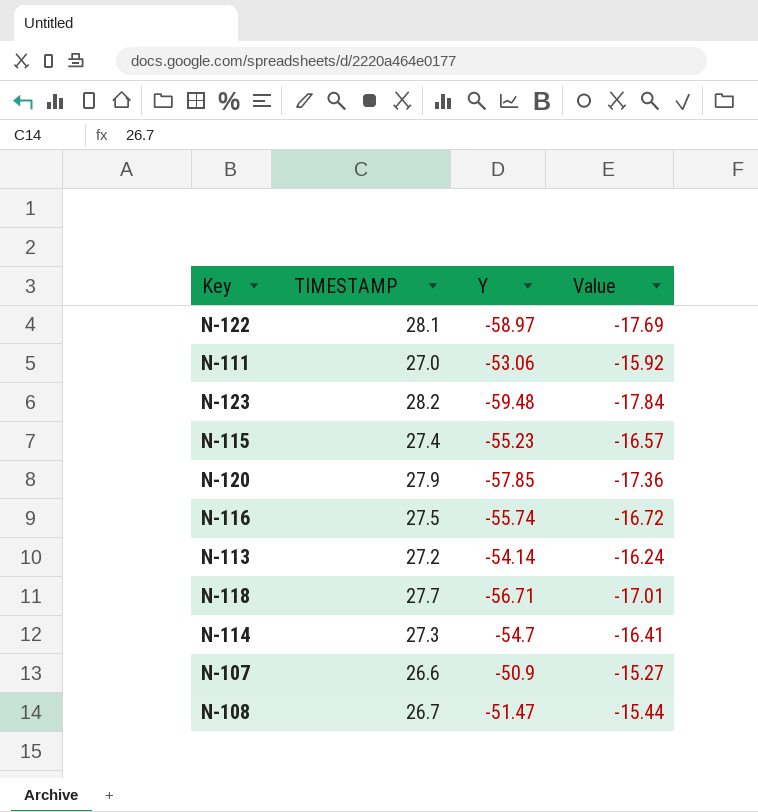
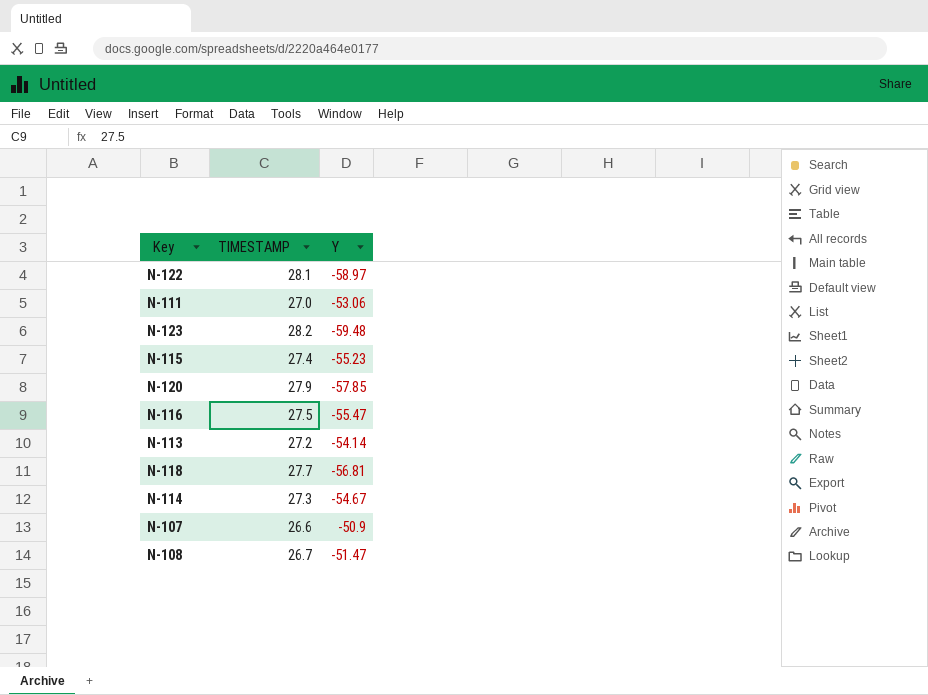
column Value | formula: [Y] * 0.3 -> none
N-116 | Y: -55.74 -> -55.47
N-118 | Y: -56.71 -> -56.81
N-114 | Y: -54.7 -> -54.67

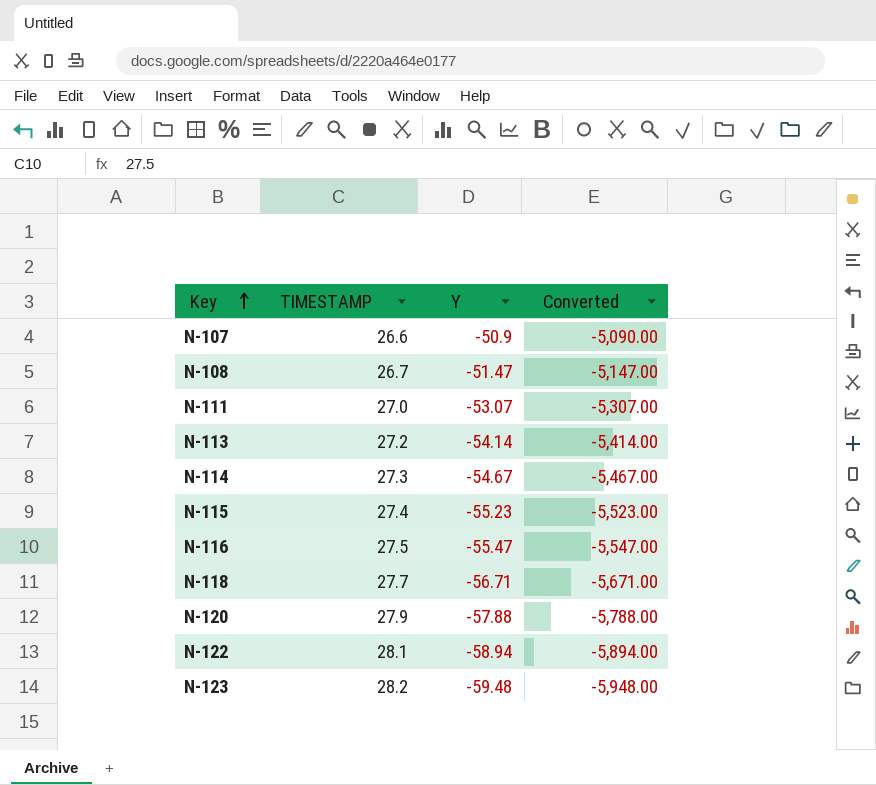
row order: none -> Key ascending
column Converted | formula: none -> [Y] * 100
N-111 | Y: -53.06 -> -53.07
N-118 | Y: -56.81 -> -56.71
N-120 | Y: -57.85 -> -57.88
N-122 | Y: -58.97 -> -58.94

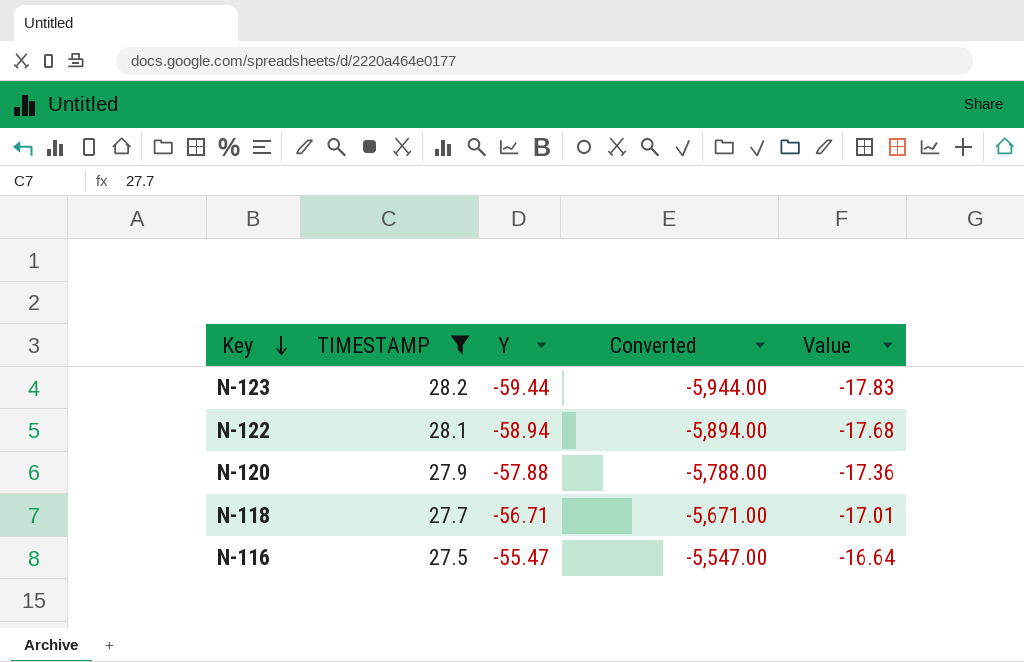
filter: none -> TIMESTAMP >= 27.5
row order: Key ascending -> Key descending
column Value | formula: none -> [Y] * 0.3
N-123 | Y: -59.48 -> -59.44
N-123 | Converted: -5,948.00 -> -5,944.00

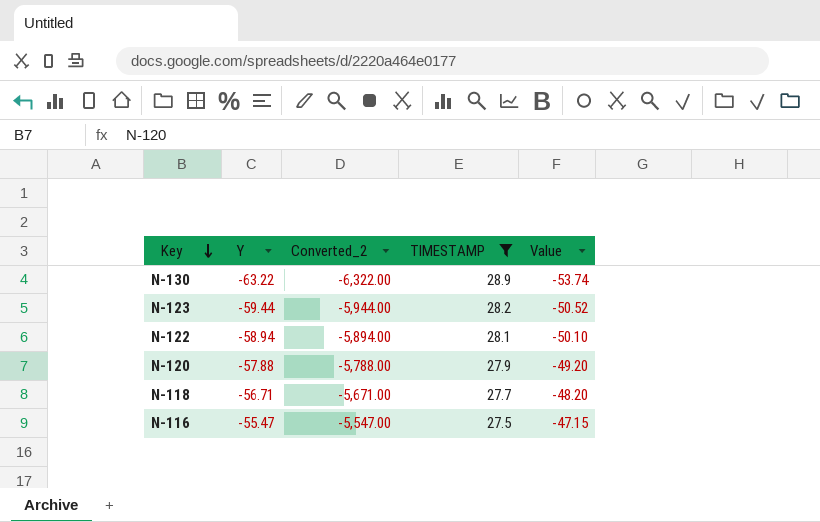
column name: Converted -> Converted_2
column TIMESTAMP | position: 2 -> 4
column Value | formula: [Y] * 0.3 -> [Y] * 0.85
row N-130: none -> -63.22 | -6,322.00 | 28.9 | -53.74

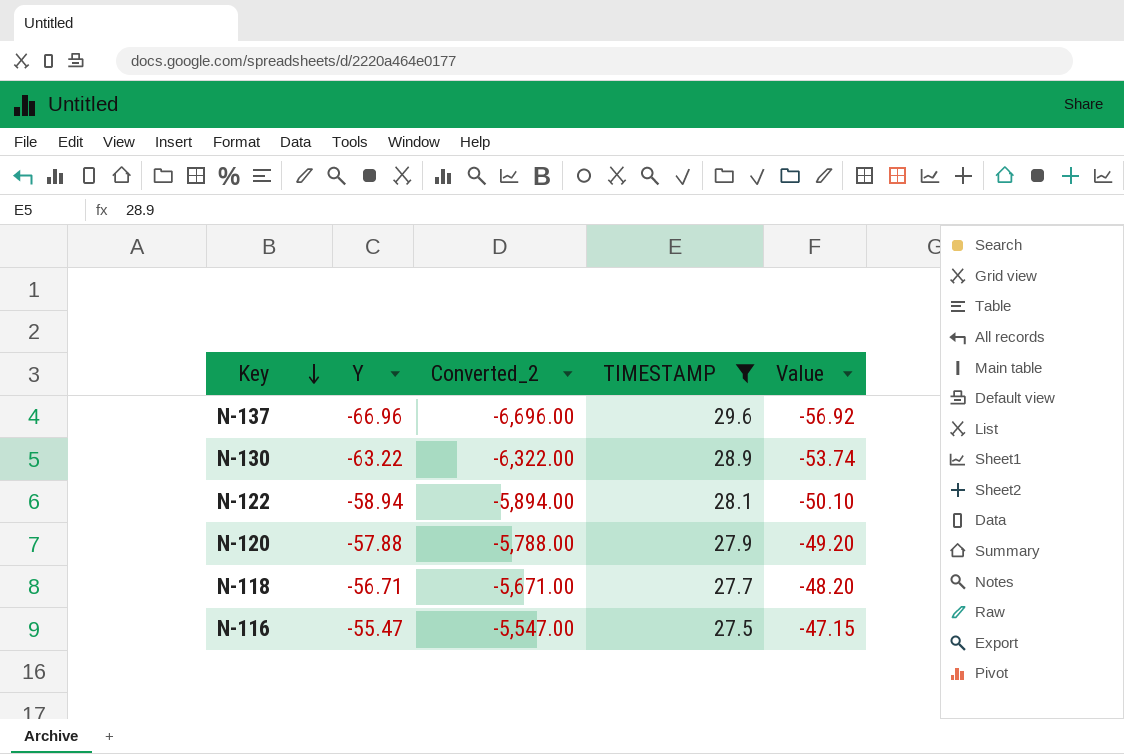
row N-123: -59.44 | -5,944.00 | 28.2 | -50.52 -> none
row N-137: none -> -66.96 | -6,696.00 | 29.6 | -56.92

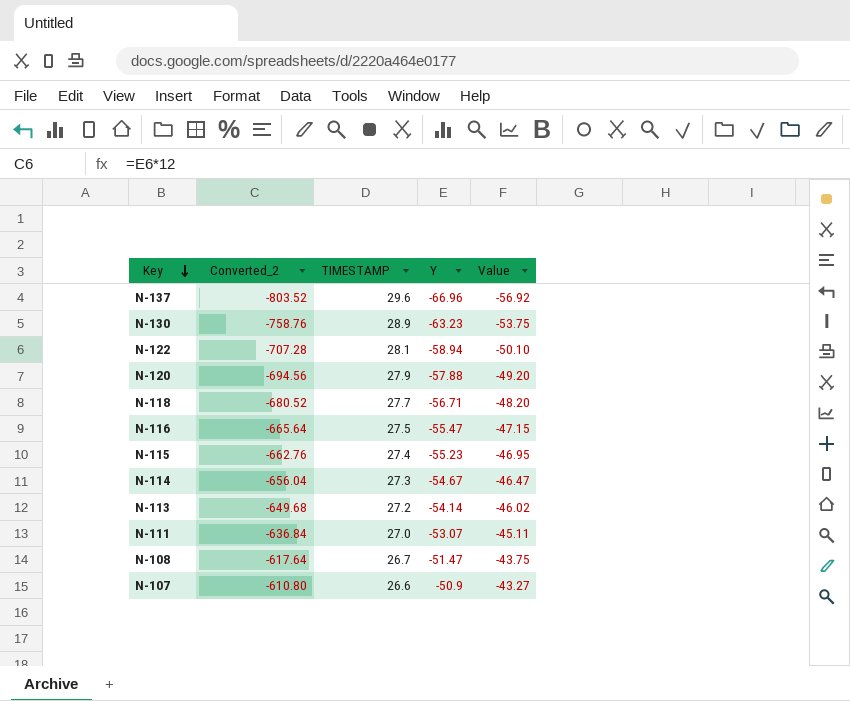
filter: TIMESTAMP >= 27.5 -> none
column Converted_2 | formula: [Y] * 100 -> [Y] * 12
column Y | position: 2 -> 4
N-130 | Y: -63.22 -> -63.23
N-130 | Value: -53.74 -> -53.75

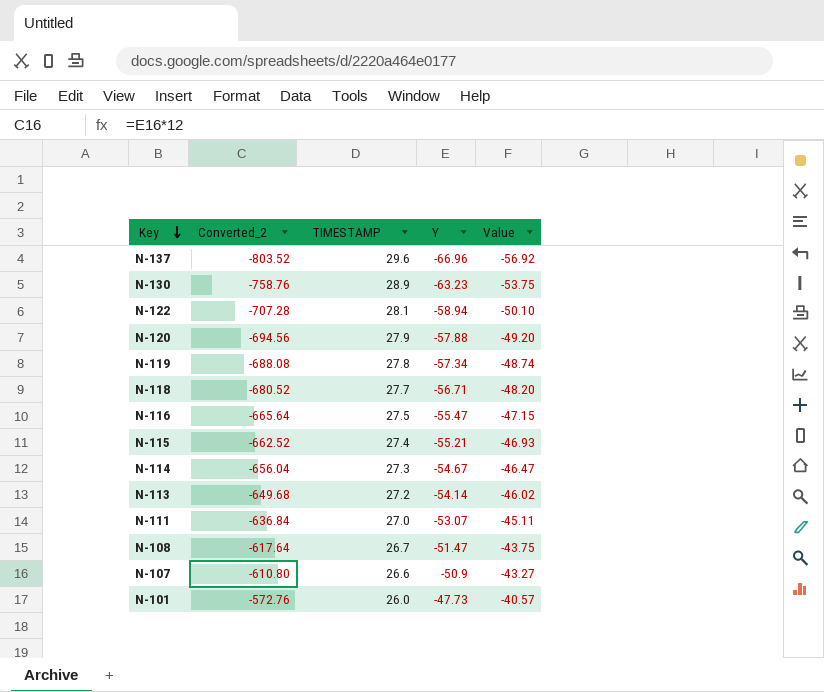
row N-119: none -> -688.08 | 27.8 | -57.34 | -48.74
N-115 | Converted_2: -662.76 -> -662.52
N-115 | Y: -55.23 -> -55.21
N-115 | Value: -46.95 -> -46.93
row N-101: none -> -572.76 | 26.0 | -47.73 | -40.57

